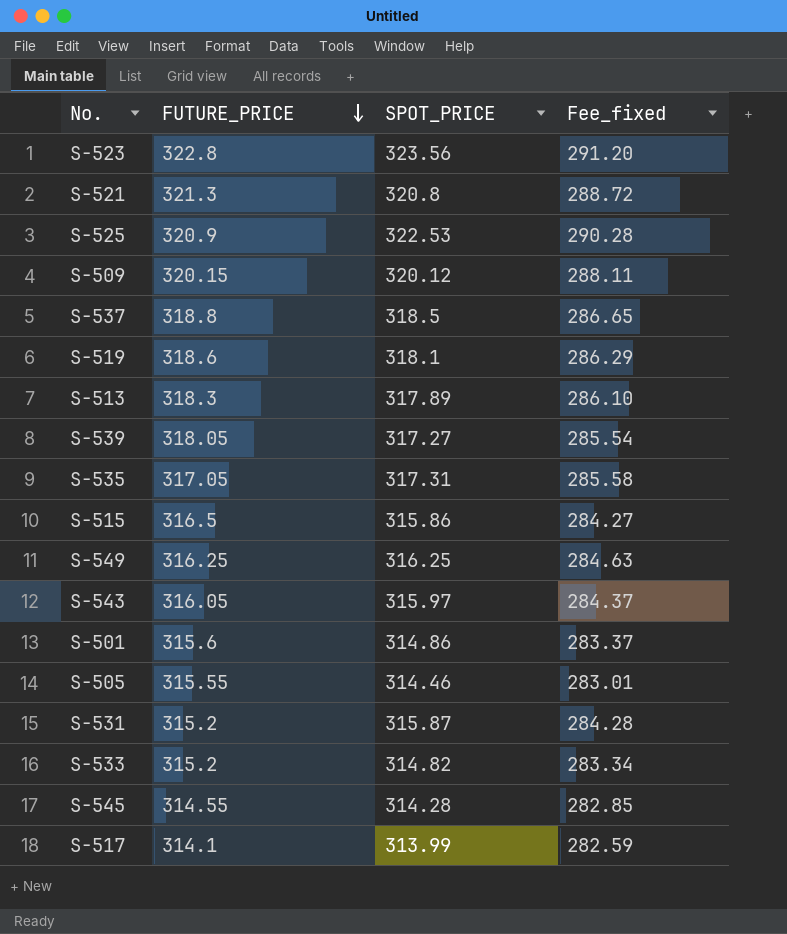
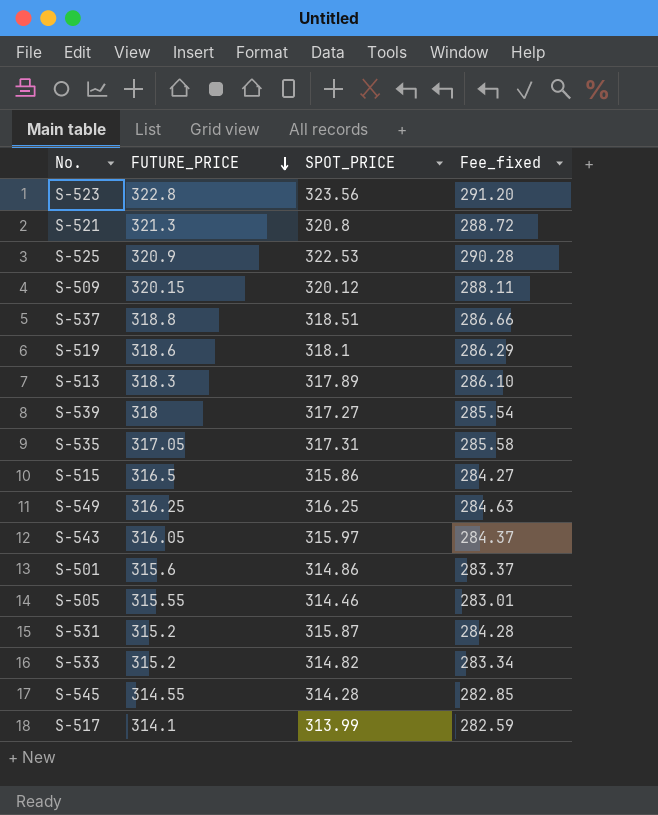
S-537 | SPOT_PRICE: 318.5 -> 318.51
S-537 | Fee_fixed: 286.65 -> 286.66
S-539 | FUTURE_PRICE: 318.05 -> 318

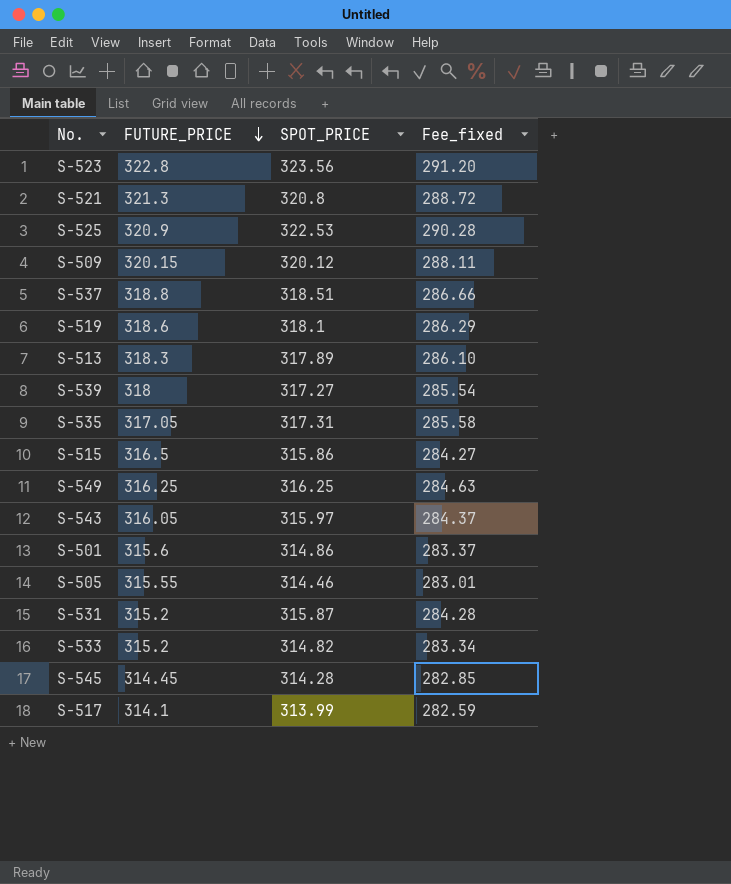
S-545 | FUTURE_PRICE: 314.55 -> 314.45

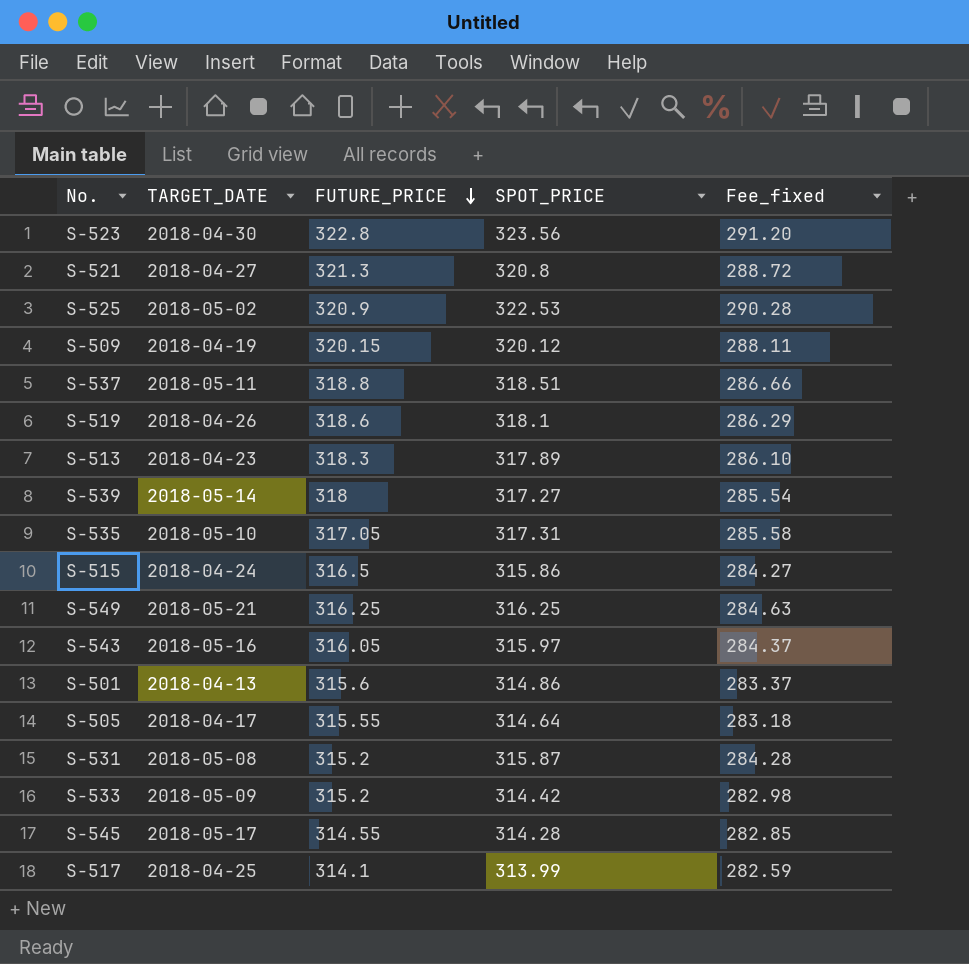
column TARGET_DATE | position: none -> 2
S-505 | SPOT_PRICE: 314.46 -> 314.64
S-505 | Fee_fixed: 283.01 -> 283.18
S-533 | SPOT_PRICE: 314.82 -> 314.42
S-533 | Fee_fixed: 283.34 -> 282.98
S-545 | FUTURE_PRICE: 314.45 -> 314.55

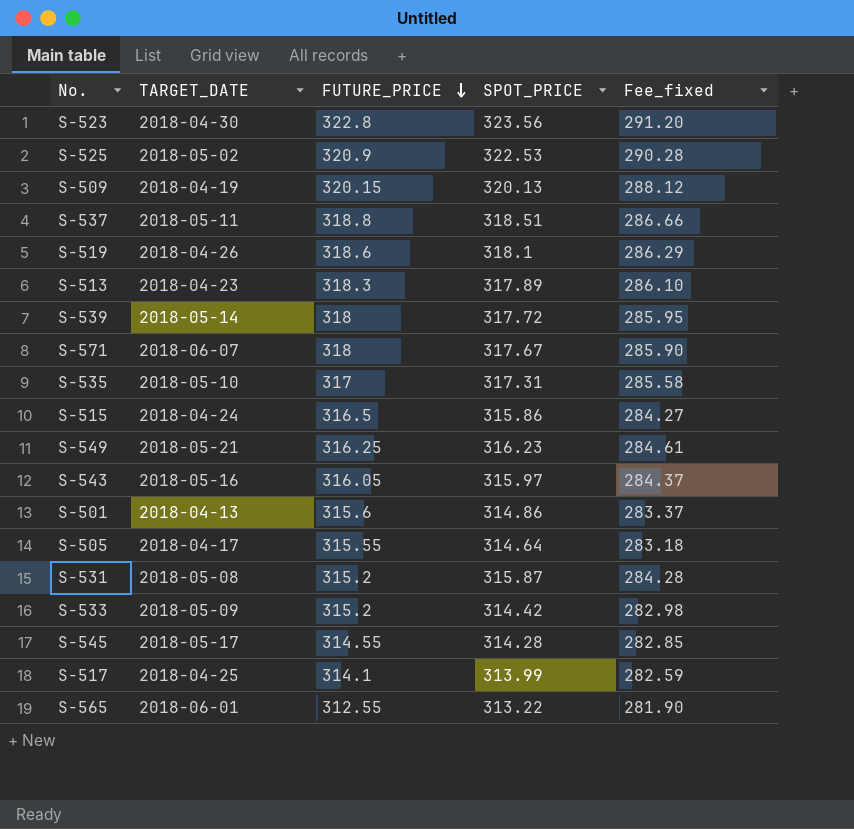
row S-521: 2018-04-27 | 321.3 | 320.8 | 288.72 -> none
S-509 | SPOT_PRICE: 320.12 -> 320.13
S-509 | Fee_fixed: 288.11 -> 288.12
S-539 | SPOT_PRICE: 317.27 -> 317.72
S-539 | Fee_fixed: 285.54 -> 285.95
row S-571: none -> 2018-06-07 | 318 | 317.67 | 285.90
S-535 | FUTURE_PRICE: 317.05 -> 317
S-549 | SPOT_PRICE: 316.25 -> 316.23
S-549 | Fee_fixed: 284.63 -> 284.61
row S-565: none -> 2018-06-01 | 312.55 | 313.22 | 281.90

